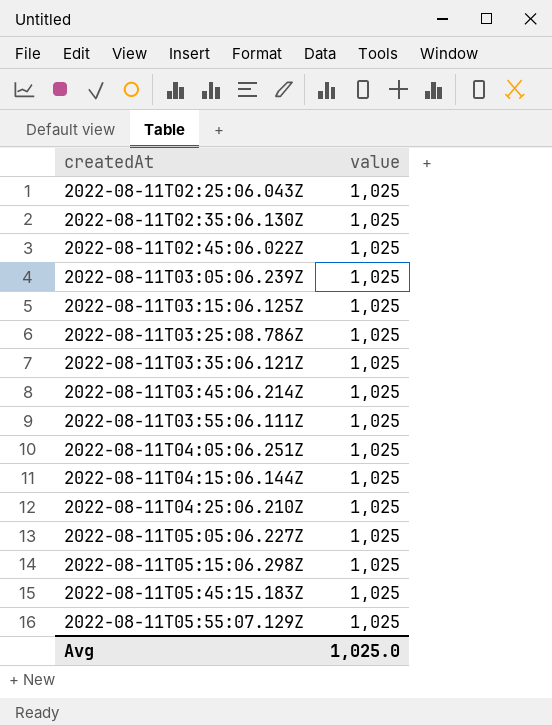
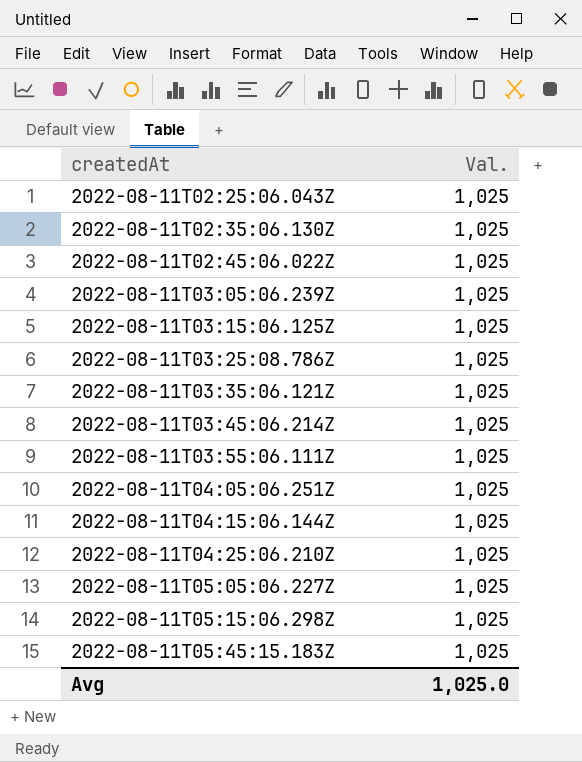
column name: value -> Val.
row 2022-08-11T05:55:07.129Z: 1,025 -> none

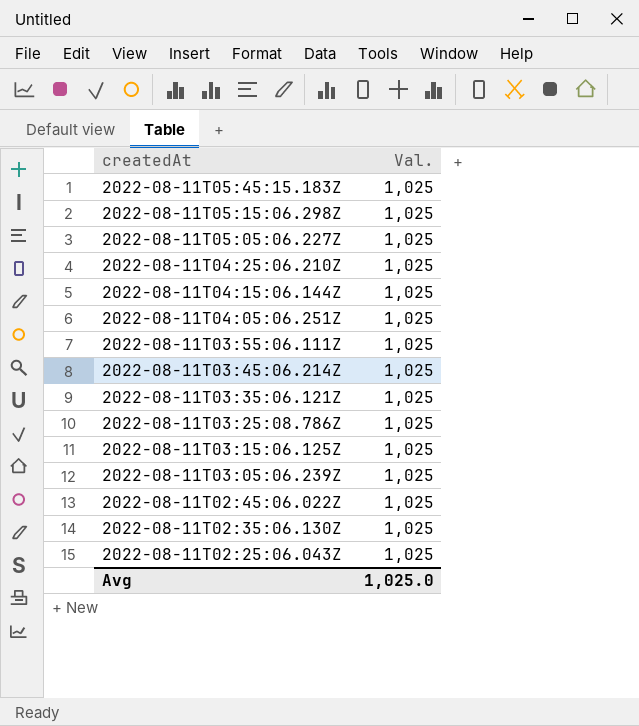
row order: createdAt ascending -> createdAt descending

